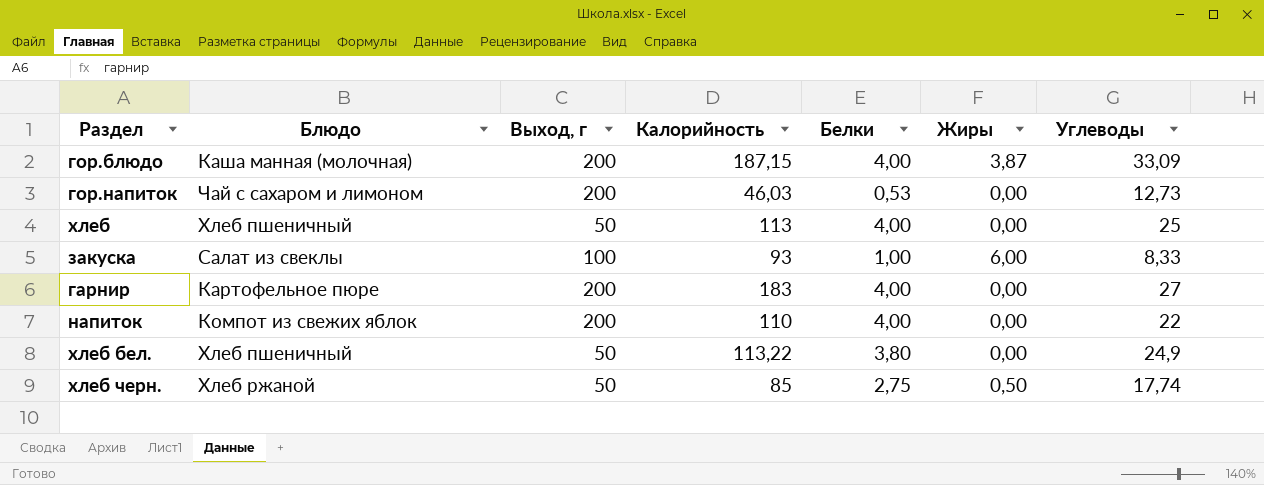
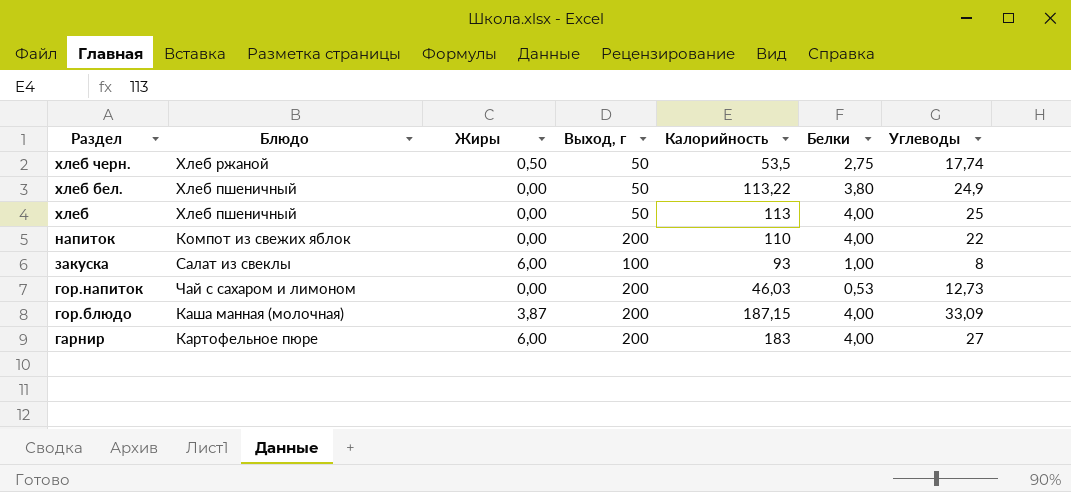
row order: none -> Раздел descending
column Жиры | position: 6 -> 3
хлеб черн. | Калорийность: 85 -> 53,5
закуска | Углеводы: 8,33 -> 8
гарнир | Жиры: 0,00 -> 6,00

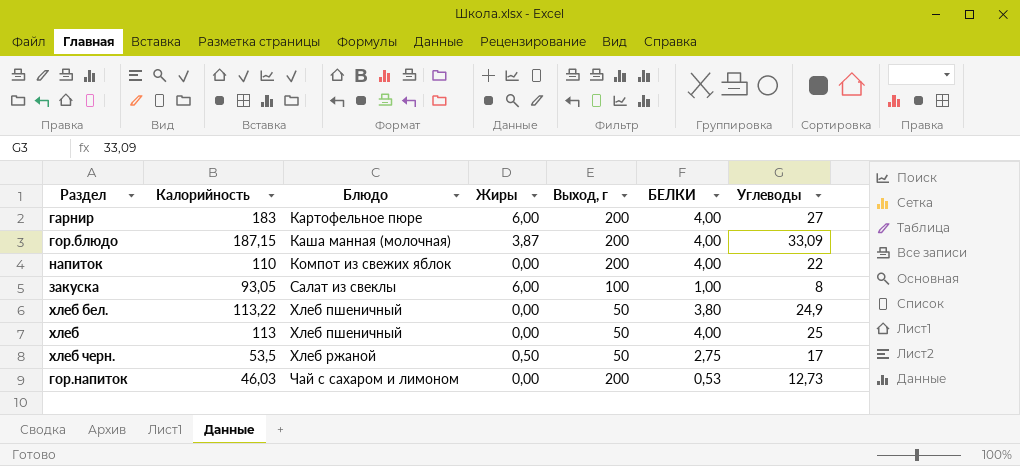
row order: Раздел descending -> Блюдо ascending
column Калорийность | position: 5 -> 2
column name: Белки -> БЕЛКИ
закуска | Калорийность: 93 -> 93,05
хлеб черн. | Углеводы: 17,74 -> 17

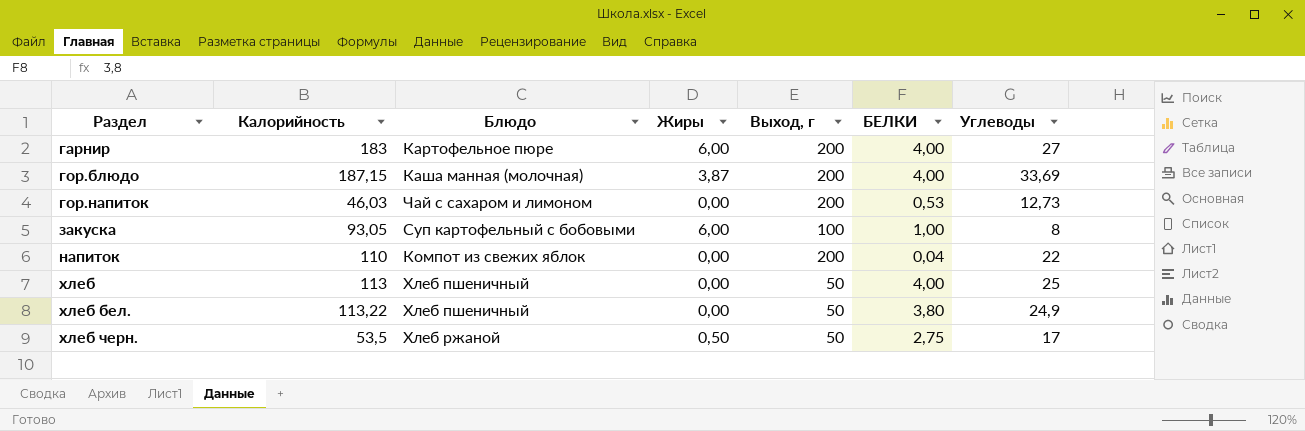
row order: Блюдо ascending -> Раздел ascending
гор.блюдо | Углеводы: 33,09 -> 33,69
закуска | Блюдо: Салат из свеклы -> Суп картофельный с бобовыми
напиток | БЕЛКИ: 4,00 -> 0,04

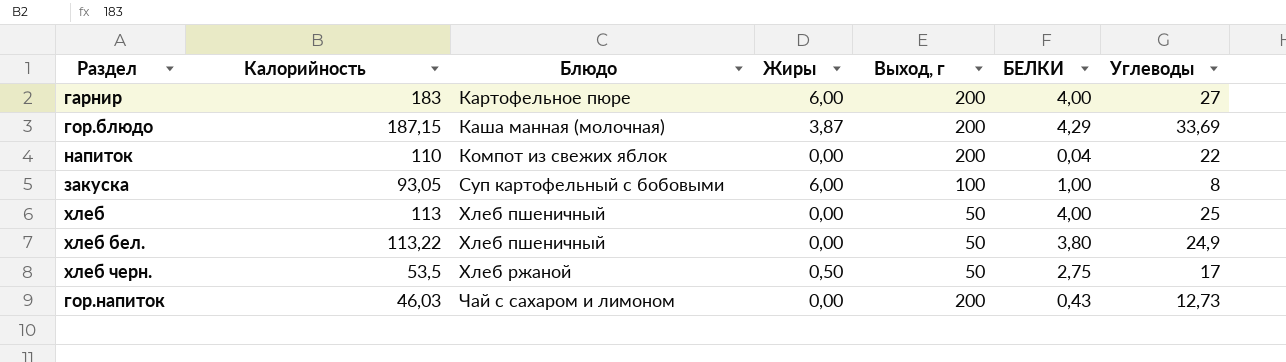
row order: Раздел ascending -> Блюдо ascending
гор.блюдо | БЕЛКИ: 4,00 -> 4,29
гор.напиток | БЕЛКИ: 0,53 -> 0,43

